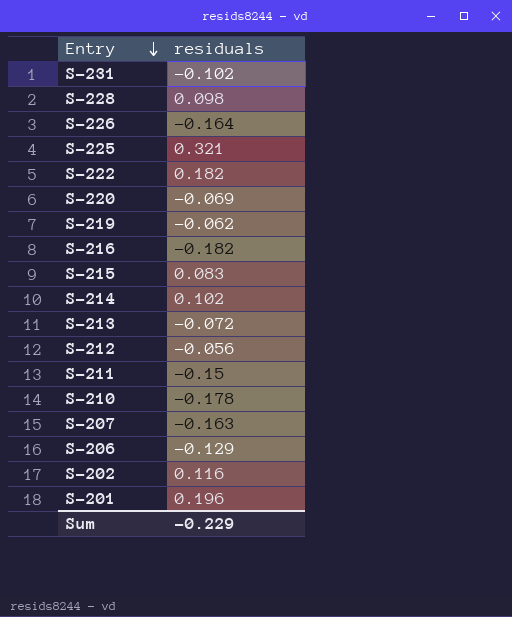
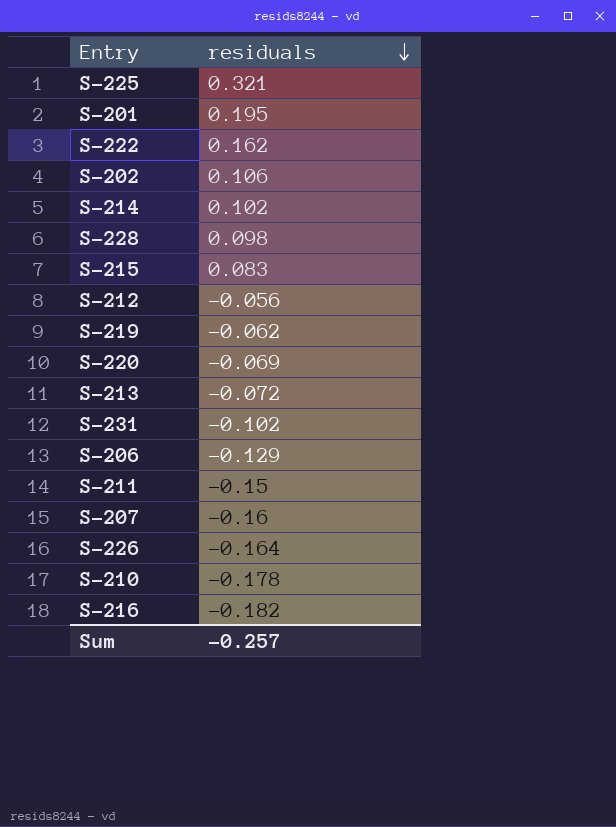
row order: Entry descending -> residuals descending
S-201 | residuals: 0.196 -> 0.195
S-222 | residuals: 0.182 -> 0.162
S-202 | residuals: 0.116 -> 0.106
S-207 | residuals: -0.163 -> -0.16
Sum | residuals: -0.229 -> -0.257

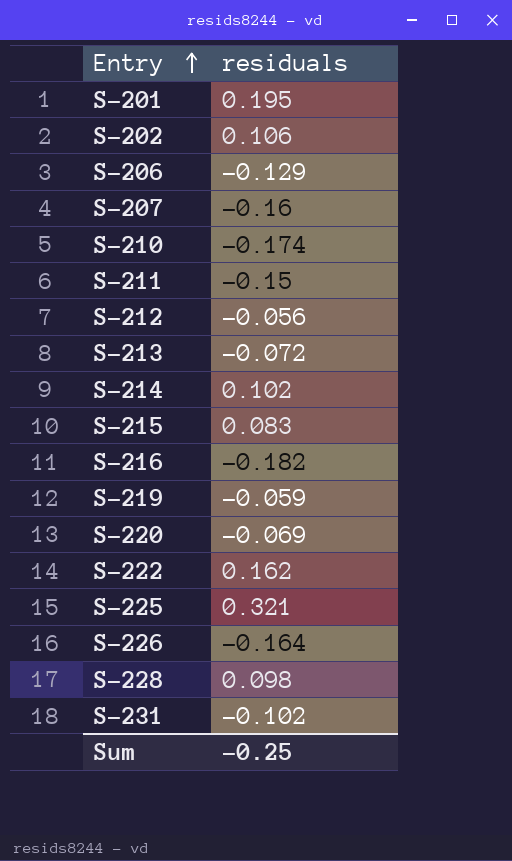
row order: residuals descending -> Entry ascending
S-210 | residuals: -0.178 -> -0.174
S-219 | residuals: -0.062 -> -0.059
Sum | residuals: -0.257 -> -0.25

